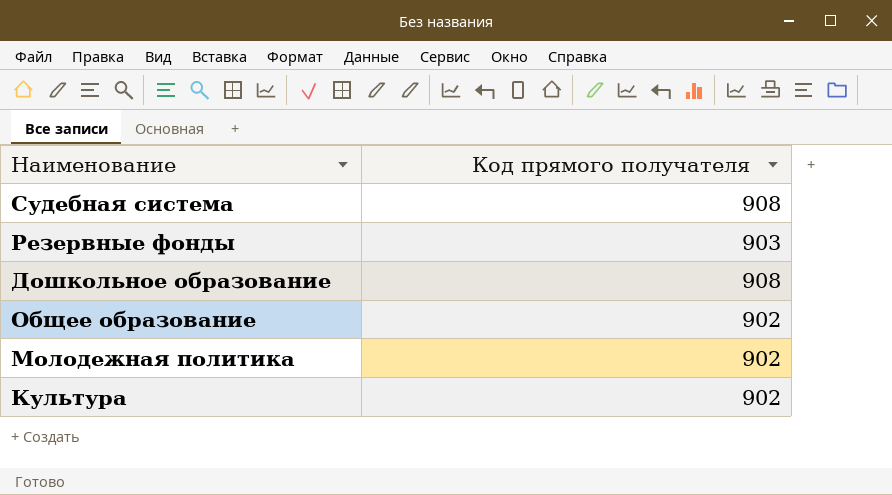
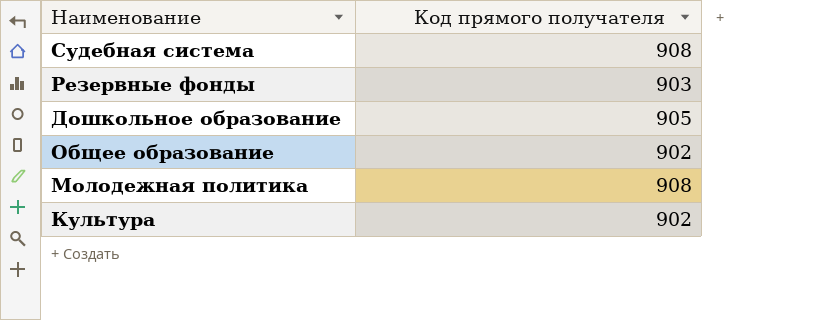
Дошкольное образование | Код прямого получателя: 908 -> 905
Молодежная политика | Код прямого получателя: 902 -> 908

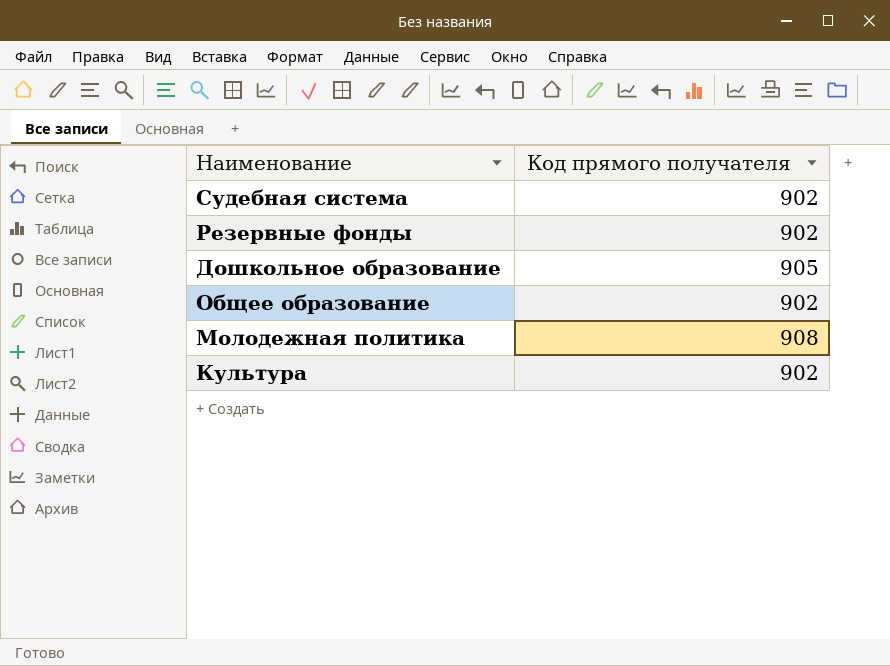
Судебная система | Код прямого получателя: 908 -> 902
Резервные фонды | Код прямого получателя: 903 -> 902

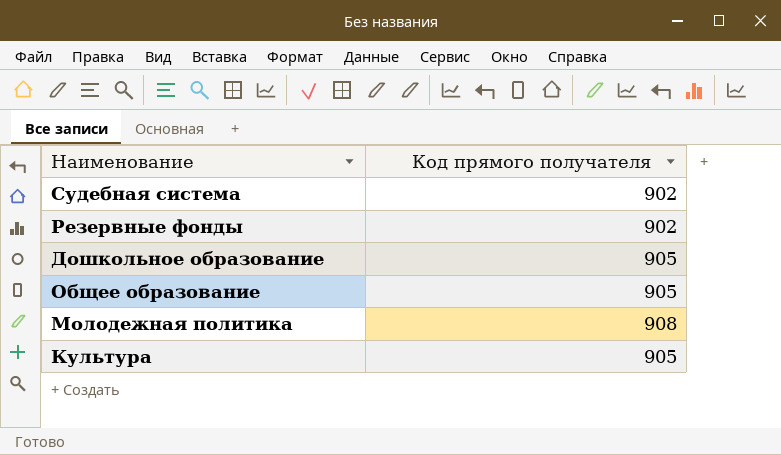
Общее образование | Код прямого получателя: 902 -> 905
Культура | Код прямого получателя: 902 -> 905

